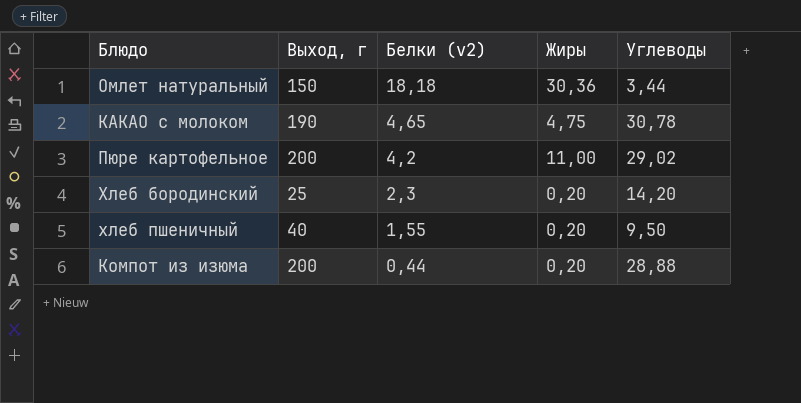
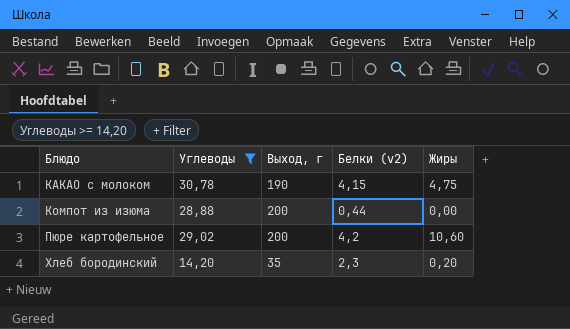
filter: none -> Углеводы >= 14,20
row order: Белки (v2) descending -> Блюдо ascending
column Углеводы | position: 5 -> 2
КАКАО с молоком | Белки (v2): 4,65 -> 4,15
Компот из изюма | Жиры: 0,20 -> 0,00
Пюре картофельное | Жиры: 11,00 -> 10,60
Хлеб бородинский | Выход, г: 25 -> 35

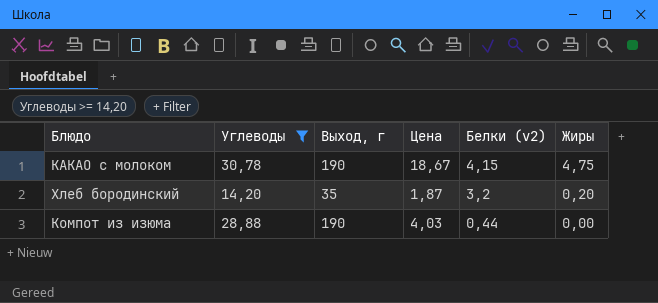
row order: Блюдо ascending -> Белки (v2) descending
column Цена | position: none -> 4
row Пюре картофельное: 29,02 | 200 | 4,2 | 10,60 -> none
Хлеб бородинский | Белки (v2): 2,3 -> 3,2
Компот из изюма | Выход, г: 200 -> 190

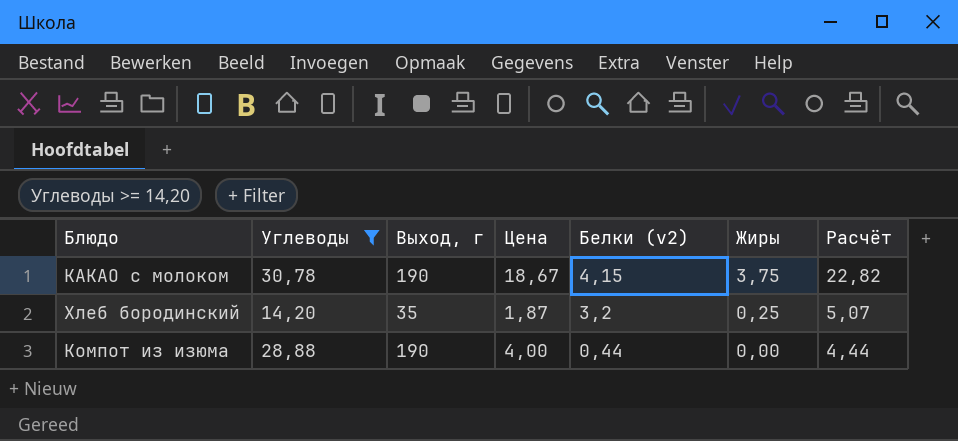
column Расчёт | formula: none -> [Цена] + [Белки (v2)]
КАКАО с молоком | Жиры: 4,75 -> 3,75
Хлеб бородинский | Жиры: 0,20 -> 0,25
Компот из изюма | Цена: 4,03 -> 4,00

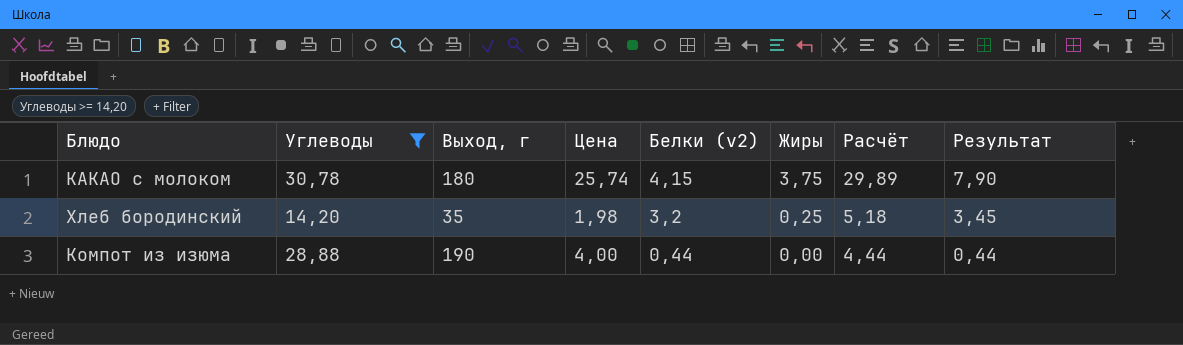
column Результат | formula: none -> [Белки (v2)] + [Жиры]
КАКАО с молоком | Выход, г: 190 -> 180
КАКАО с молоком | Цена: 18,67 -> 25,74
КАКАО с молоком | Расчёт: 22,82 -> 29,89
Хлеб бородинский | Цена: 1,87 -> 1,98
Хлеб бородинский | Расчёт: 5,07 -> 5,18

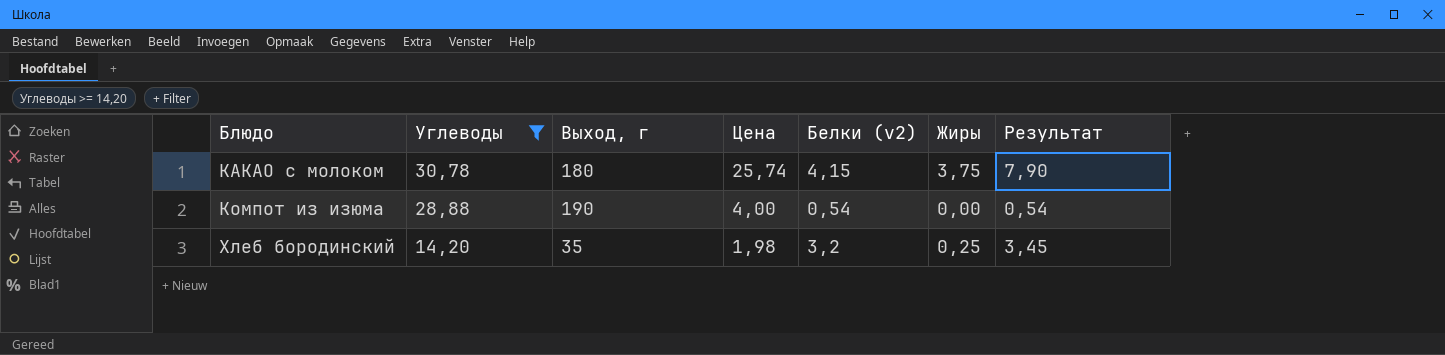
row order: Белки (v2) descending -> Блюдо ascending
column Расчёт | formula: [Цена] + [Белки (v2)] -> none
Компот из изюма | Белки (v2): 0,44 -> 0,54
Компот из изюма | Результат: 0,44 -> 0,54

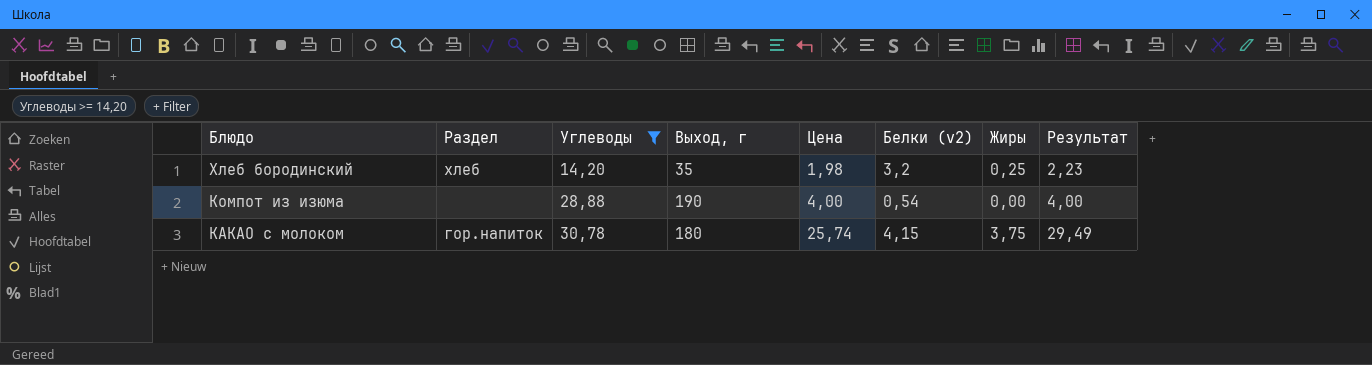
row order: Блюдо ascending -> Блюдо descending
column Раздел | position: none -> 2
column Результат | formula: [Белки (v2)] + [Жиры] -> [Цена] + [Жиры]

